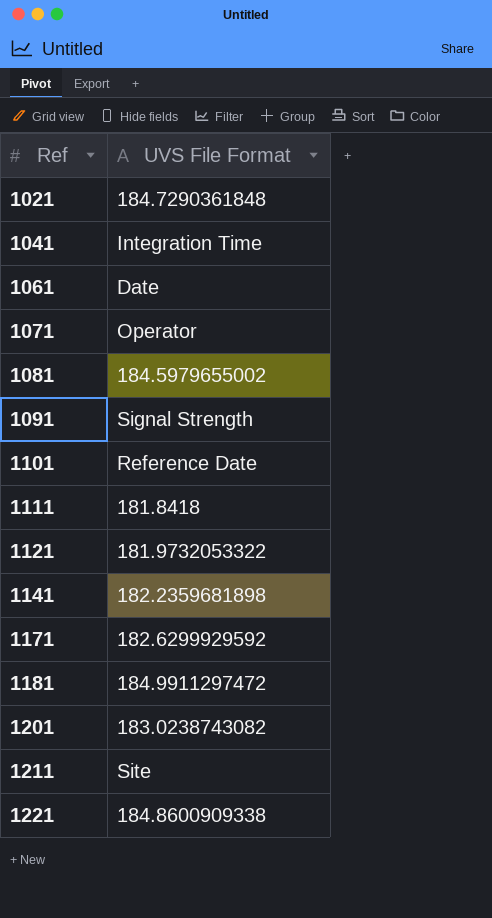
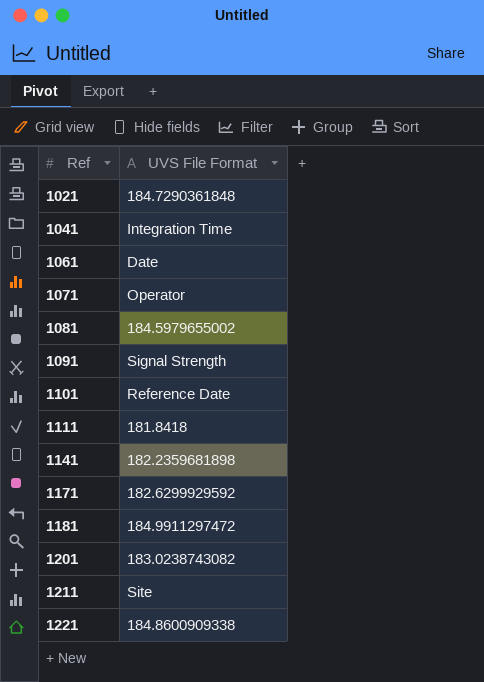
row 1121: 181.9732053322 -> none

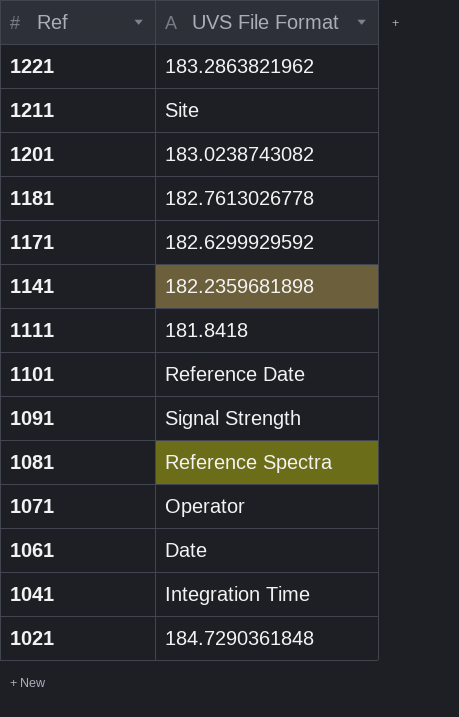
row order: Ref ascending -> Ref descending
1221 | UVS File Format: 184.8600909338 -> 183.2863821962
1181 | UVS File Format: 184.9911297472 -> 182.7613026778
1081 | UVS File Format: 184.5979655002 -> Reference Spectra

